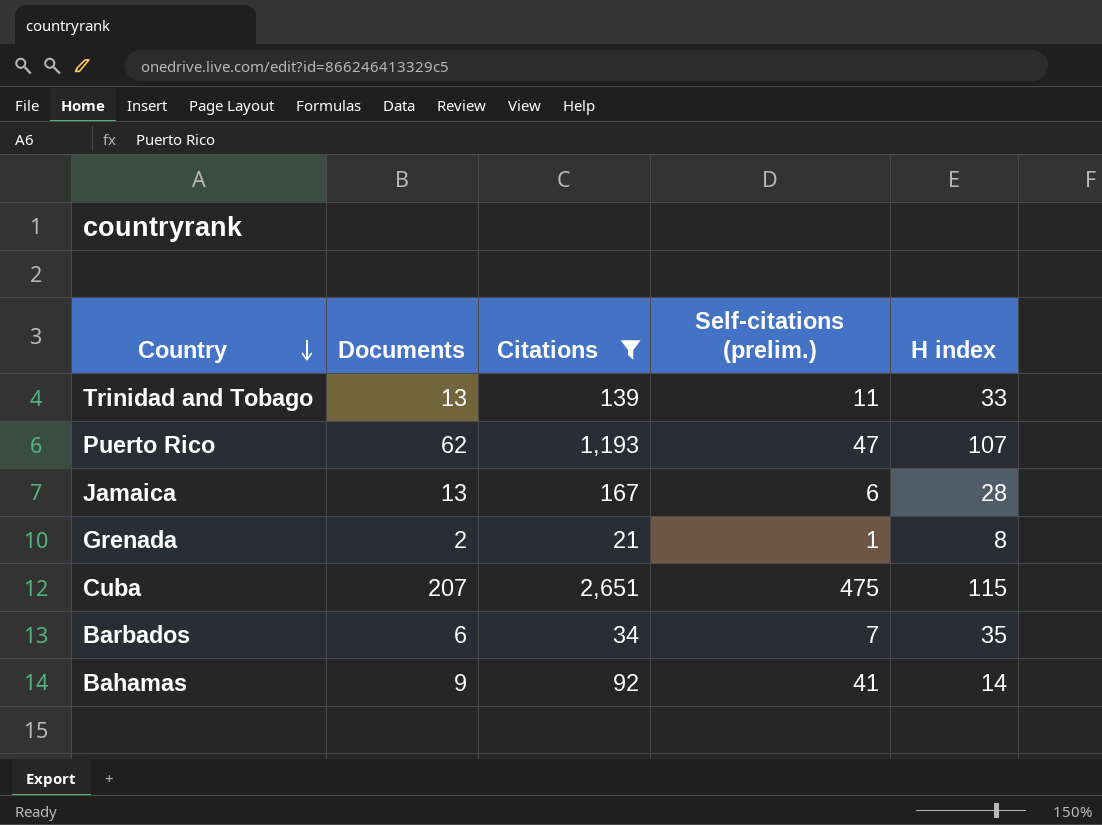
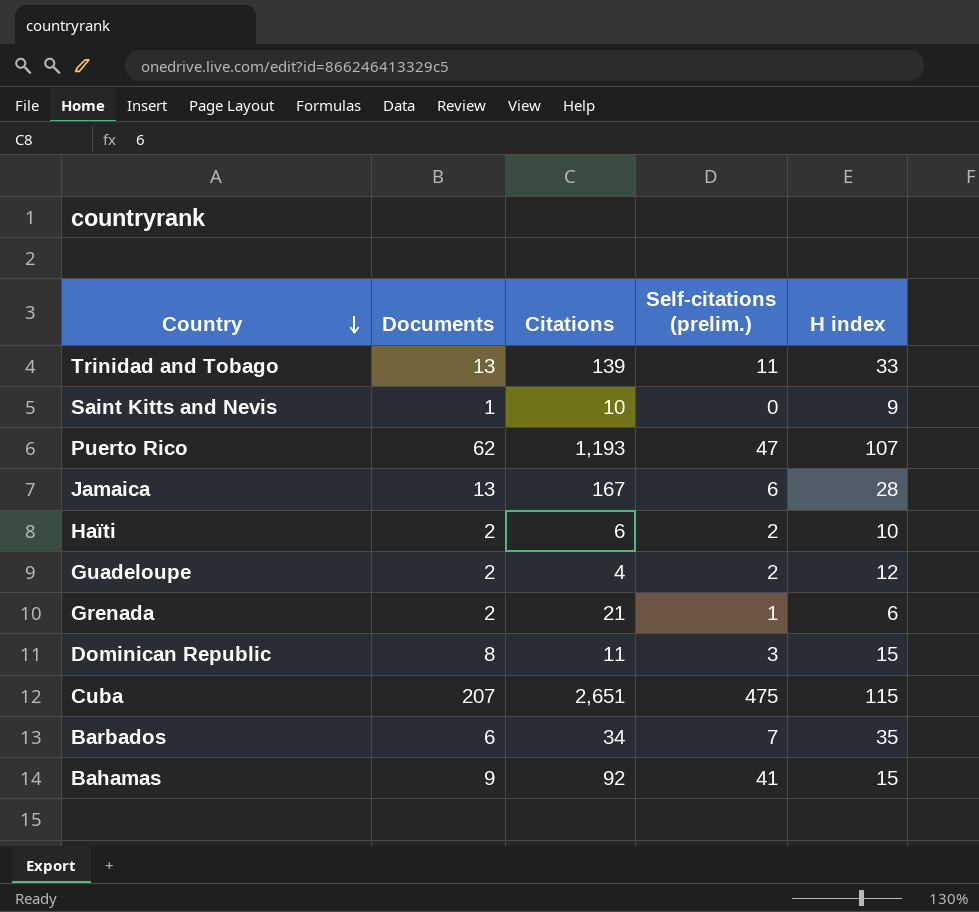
filter: Citations >= 21 -> none
Grenada | H index: 8 -> 6
Bahamas | H index: 14 -> 15

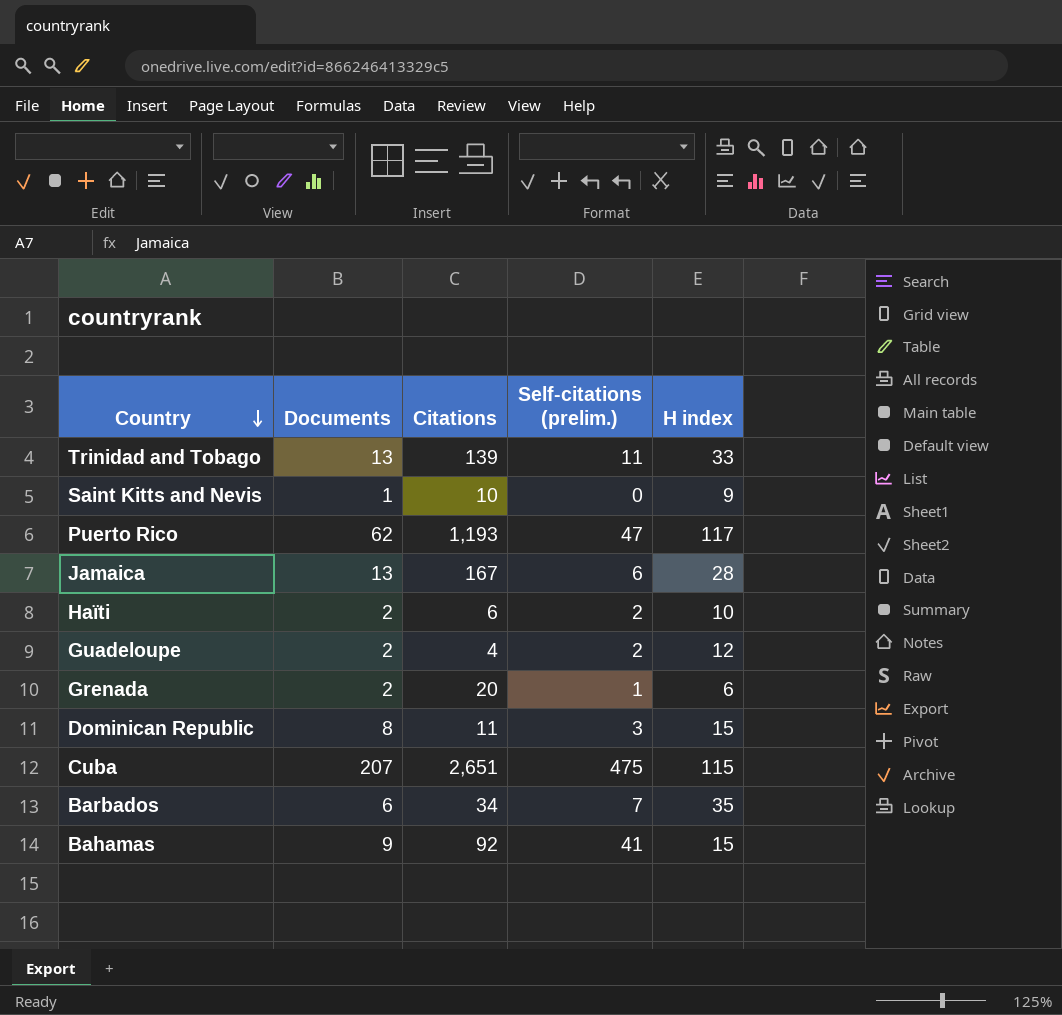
Puerto Rico | H index: 107 -> 117
Grenada | Citations: 21 -> 20

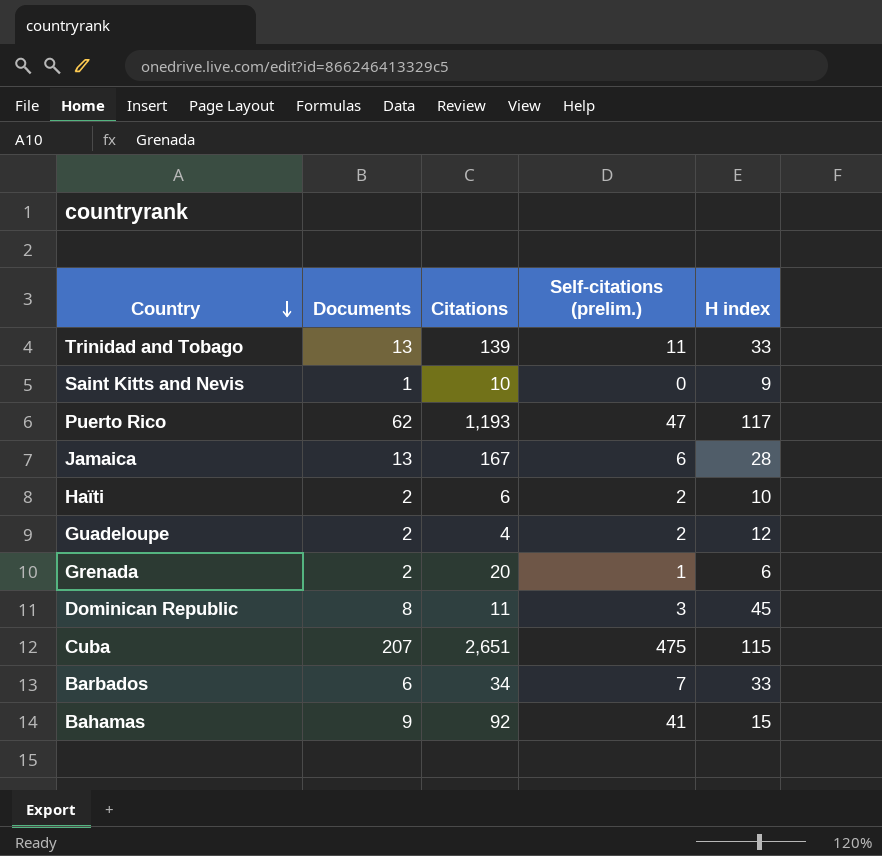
Dominican Republic | H index: 15 -> 45
Barbados | H index: 35 -> 33

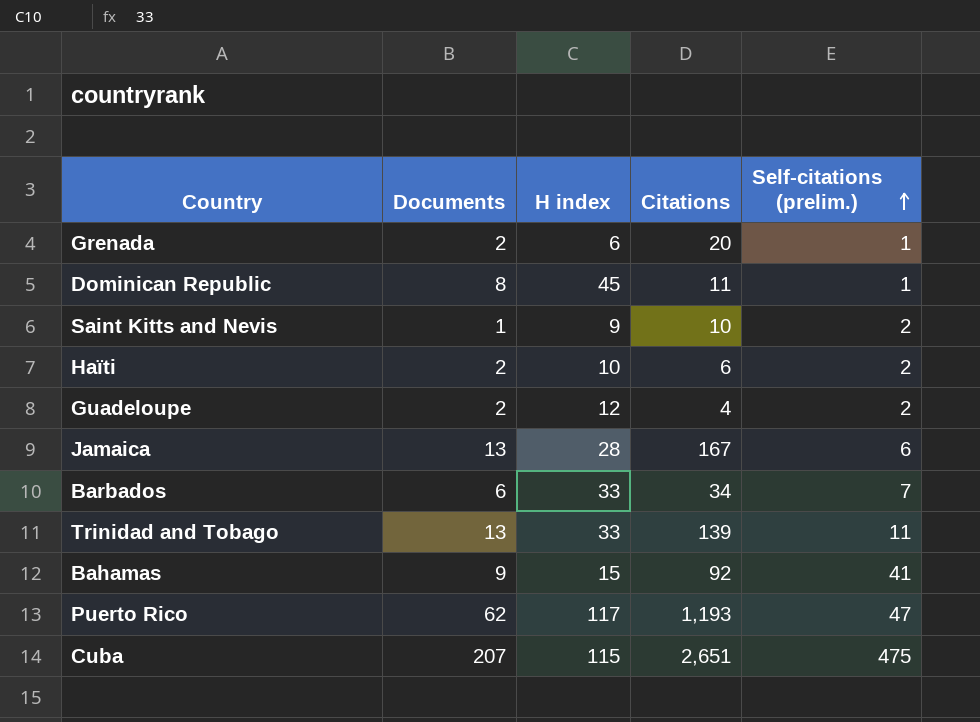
row order: Country descending -> Self-citations (prelim.) ascending
column H index | position: 5 -> 3
Dominican Republic | Self-citations (prelim.): 3 -> 1
Saint Kitts and Nevis | Self-citations (prelim.): 0 -> 2

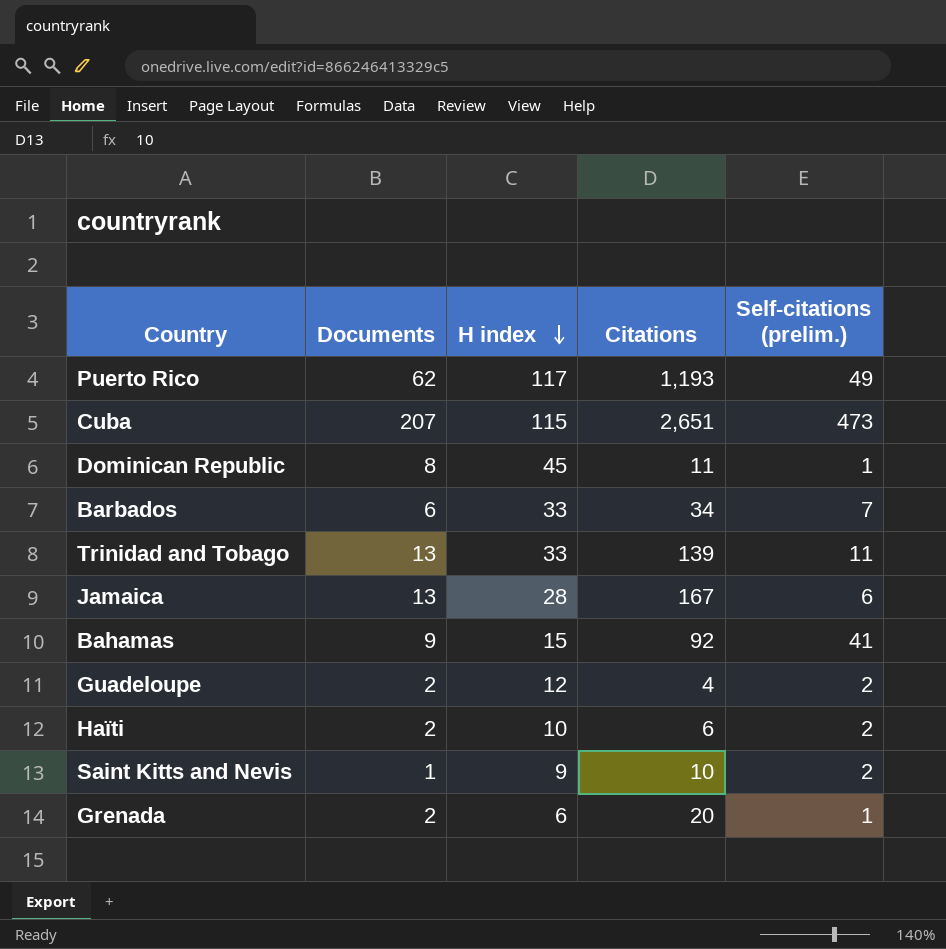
row order: Self-citations (prelim.) ascending -> H index descending
Puerto Rico | Self-citations (prelim.): 47 -> 49
Cuba | Self-citations (prelim.): 475 -> 473

